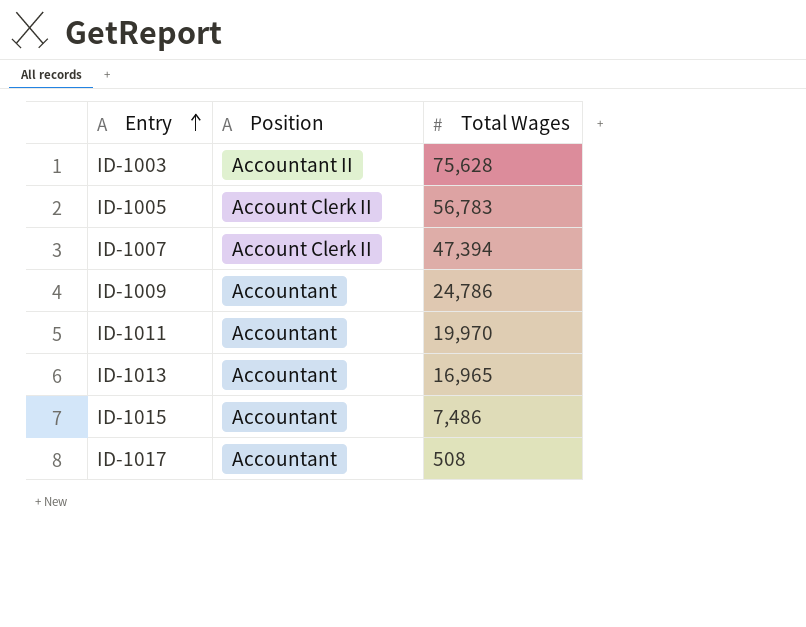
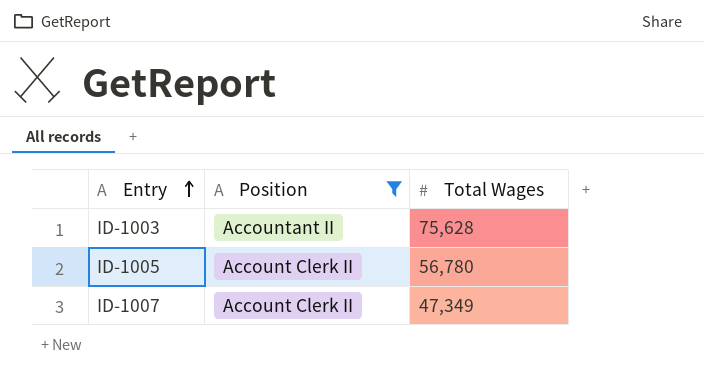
filter: none -> Position != Accountant
ID-1005 | Total Wages: 56,783 -> 56,780
ID-1007 | Total Wages: 47,394 -> 47,349

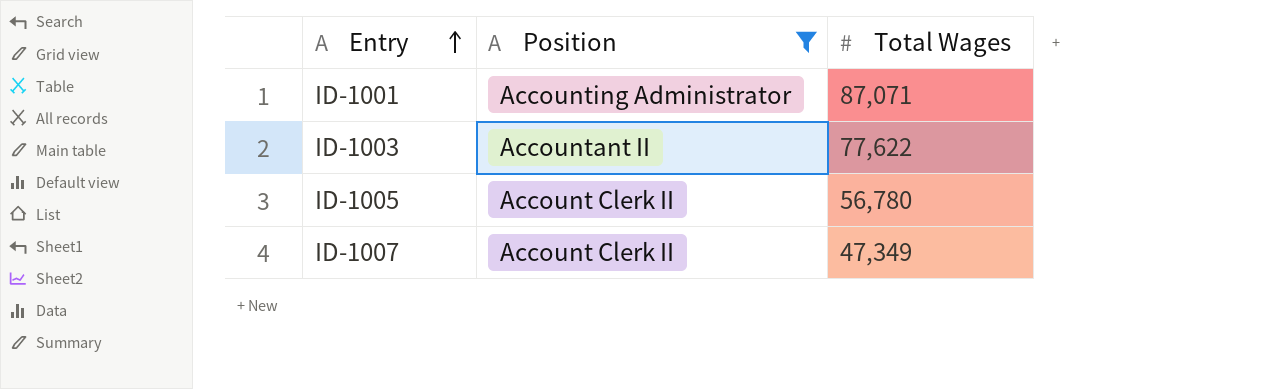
row ID-1001: none -> Accounting Administrator | 87,071
ID-1003 | Total Wages: 75,628 -> 77,622

